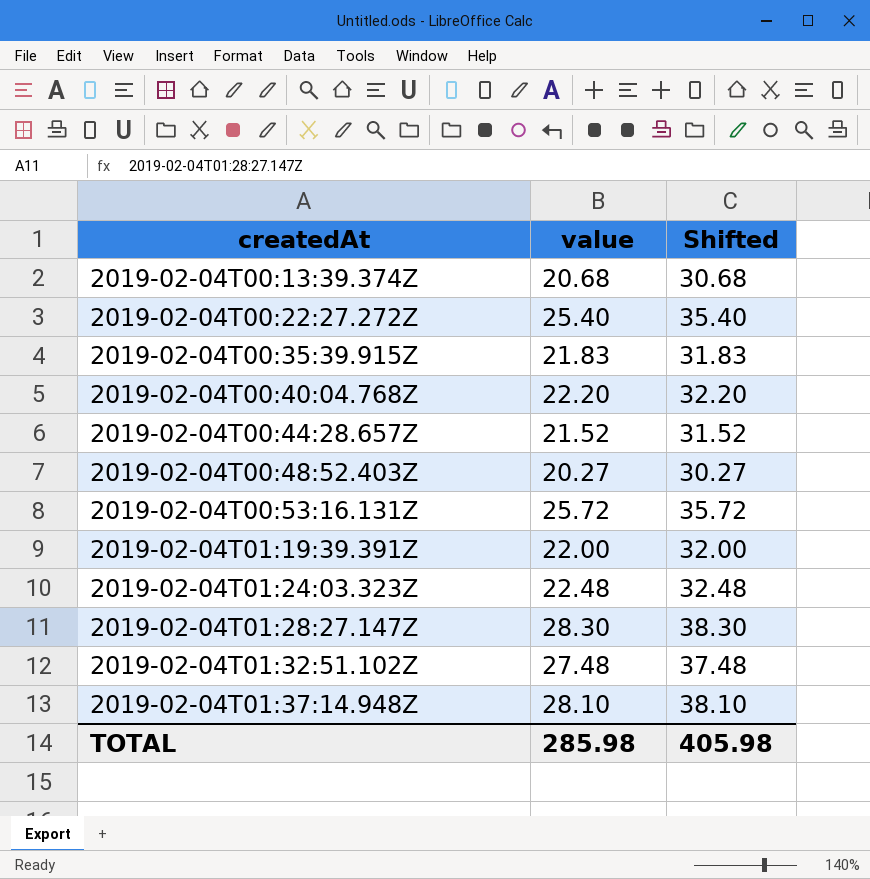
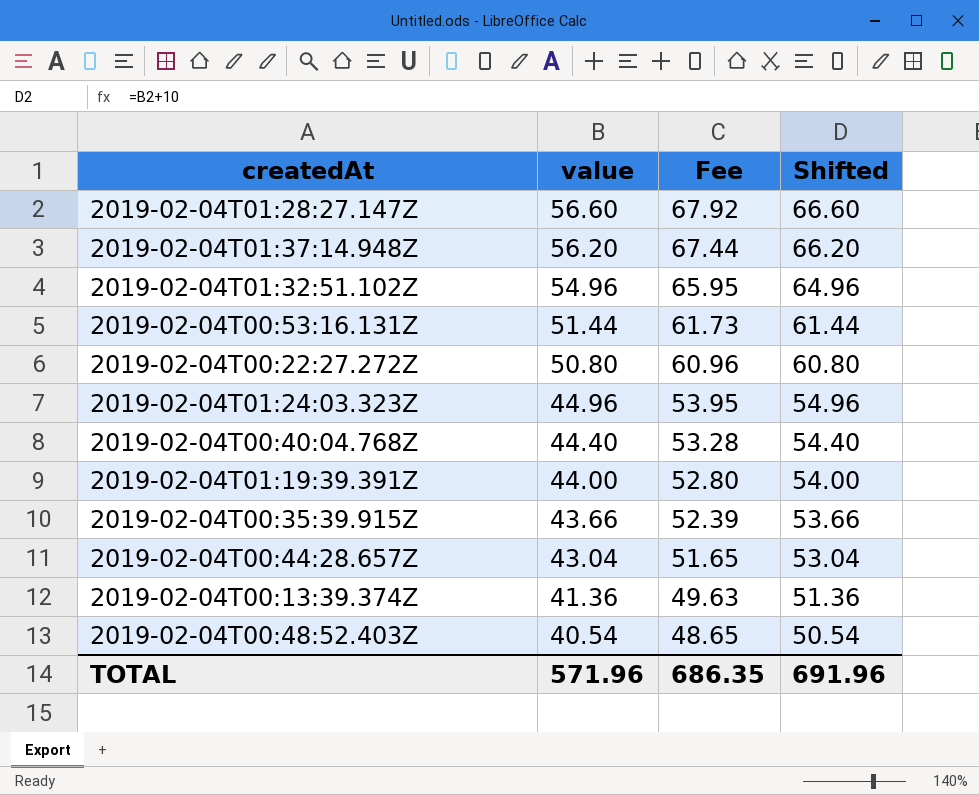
row order: createdAt ascending -> value descending
column Fee | formula: none -> [value] * 1.2
2019-02-04T01:28:27.147Z | value: 28.30 -> 56.60
2019-02-04T01:28:27.147Z | Shifted: 38.30 -> 66.60
2019-02-04T01:37:14.948Z | value: 28.10 -> 56.20
2019-02-04T01:37:14.948Z | Shifted: 38.10 -> 66.20
2019-02-04T01:32:51.102Z | value: 27.48 -> 54.96
2019-02-04T01:32:51.102Z | Shifted: 37.48 -> 64.96
2019-02-04T00:53:16.131Z | value: 25.72 -> 51.44
2019-02-04T00:53:16.131Z | Shifted: 35.72 -> 61.44
2019-02-04T00:22:27.272Z | value: 25.40 -> 50.80
2019-02-04T00:22:27.272Z | Shifted: 35.40 -> 60.80
2019-02-04T01:24:03.323Z | value: 22.48 -> 44.96
2019-02-04T01:24:03.323Z | Shifted: 32.48 -> 54.96
2019-02-04T00:40:04.768Z | value: 22.20 -> 44.40
2019-02-04T00:40:04.768Z | Shifted: 32.20 -> 54.40
2019-02-04T01:19:39.391Z | value: 22.00 -> 44.00
2019-02-04T01:19:39.391Z | Shifted: 32.00 -> 54.00
2019-02-04T00:35:39.915Z | value: 21.83 -> 43.66
2019-02-04T00:35:39.915Z | Shifted: 31.83 -> 53.66
2019-02-04T00:44:28.657Z | value: 21.52 -> 43.04
2019-02-04T00:44:28.657Z | Shifted: 31.52 -> 53.04
2019-02-04T00:13:39.374Z | value: 20.68 -> 41.36
2019-02-04T00:13:39.374Z | Shifted: 30.68 -> 51.36
2019-02-04T00:48:52.403Z | value: 20.27 -> 40.54
2019-02-04T00:48:52.403Z | Shifted: 30.27 -> 50.54
TOTAL | value: 285.98 -> 571.96
TOTAL | Shifted: 405.98 -> 691.96

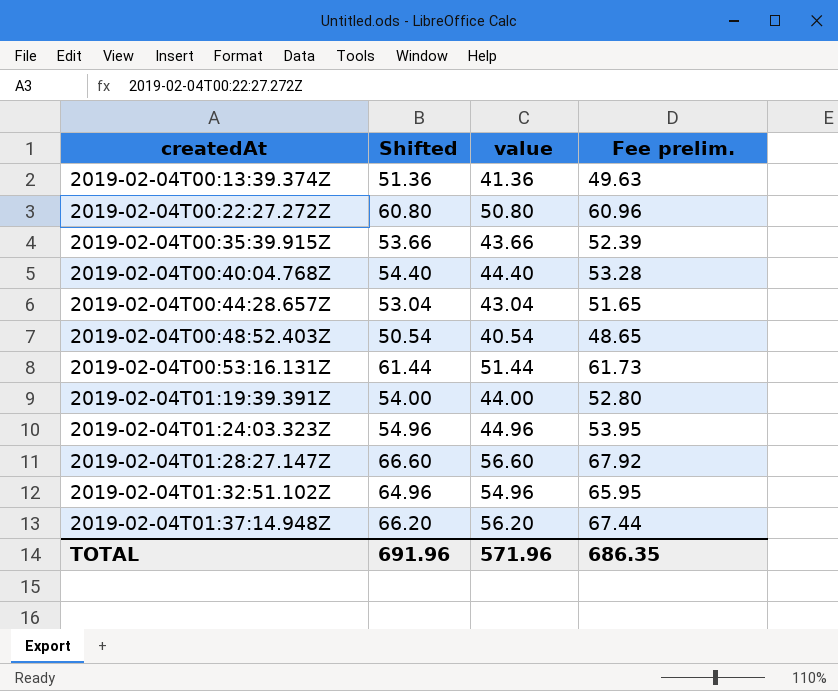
row order: value descending -> createdAt ascending
column Shifted | position: 4 -> 2
column name: Fee -> Fee prelim.

